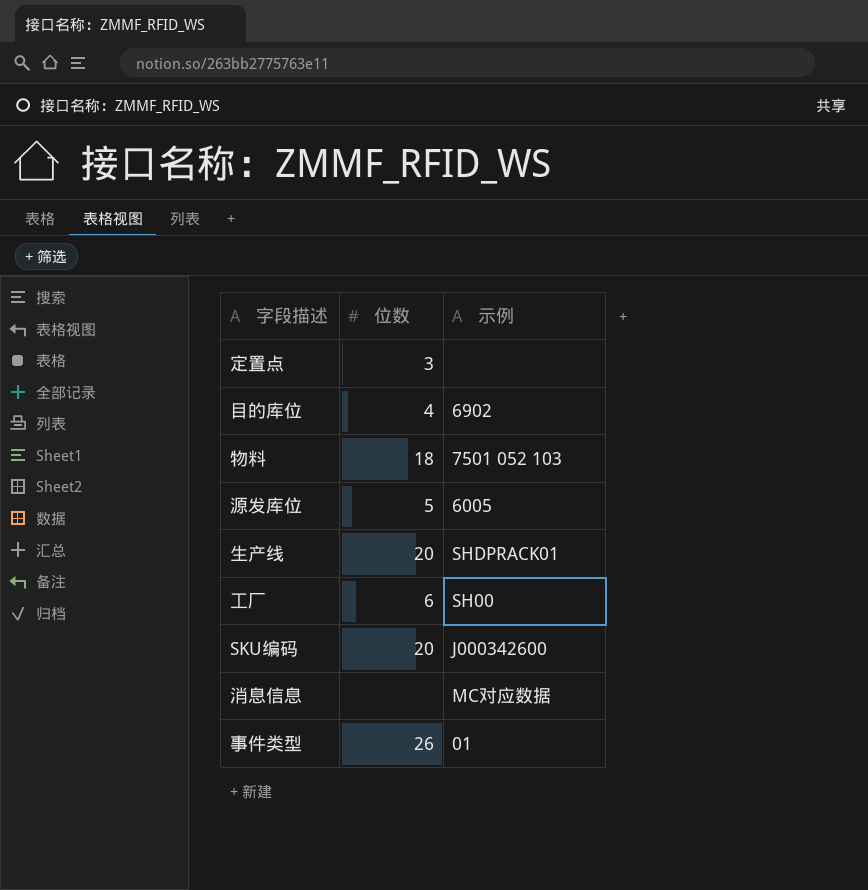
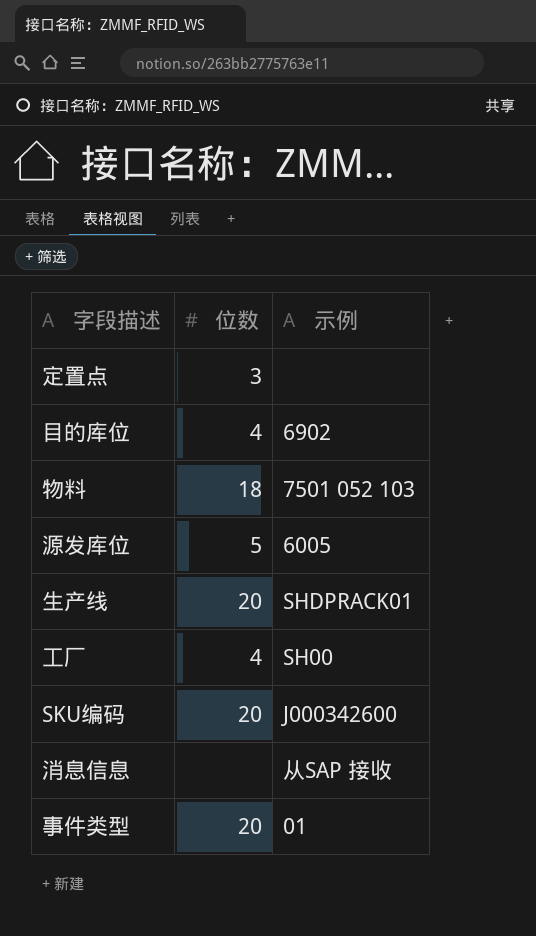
工厂 | 位数: 6 -> 4
消息信息 | 示例: MC对应数据 -> 从SAP 接收
事件类型 | 位数: 26 -> 20

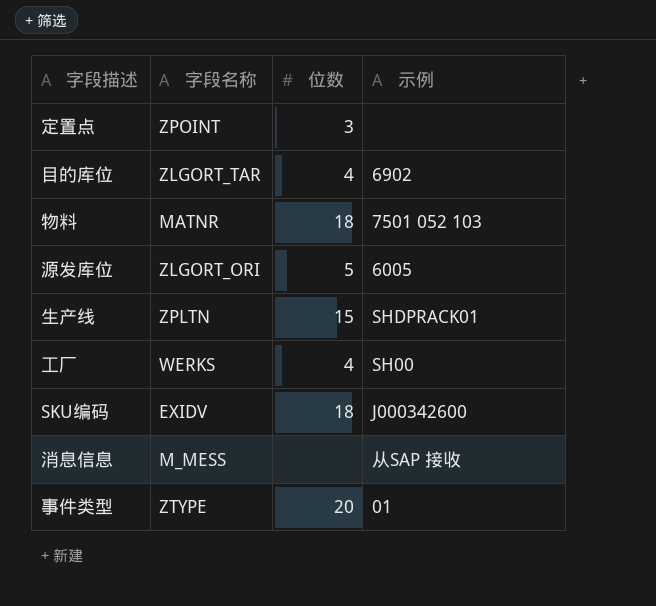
column 字段名称 | position: none -> 2
生产线 | 位数: 20 -> 15
SKU编码 | 位数: 20 -> 18

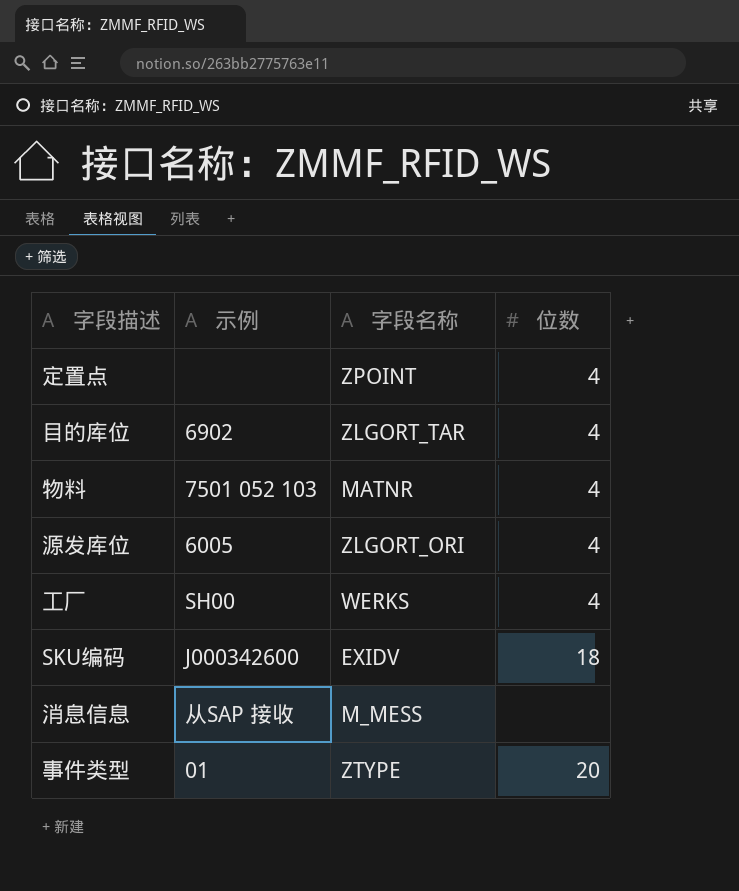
column 示例 | position: 4 -> 2
row 生产线: ZPLTN | 15 | SHDPRACK01 -> none
定置点 | 位数: 3 -> 4
物料 | 位数: 18 -> 4
源发库位 | 位数: 5 -> 4

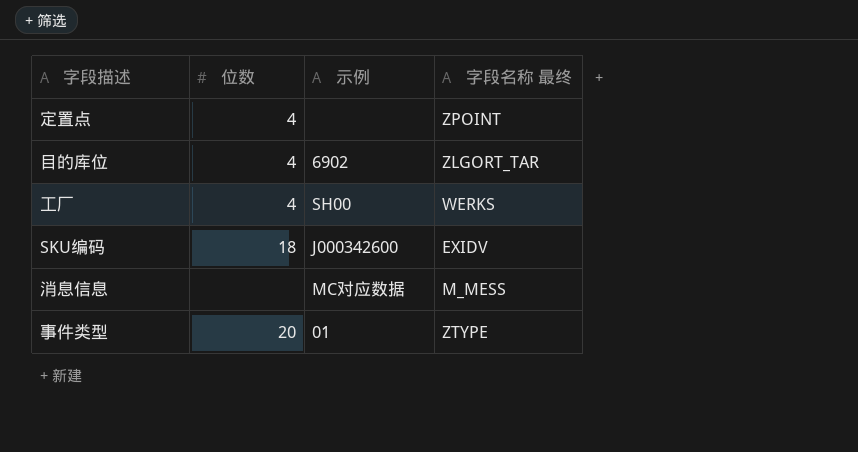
column 位数 | position: 4 -> 2
column name: 字段名称 -> 字段名称 最终
row 物料: 7501 052 103 | MATNR | 4 -> none
row 源发库位: 6005 | ZLGORT_ORI | 4 -> none
消息信息 | 示例: 从SAP 接收 -> MC对应数据

